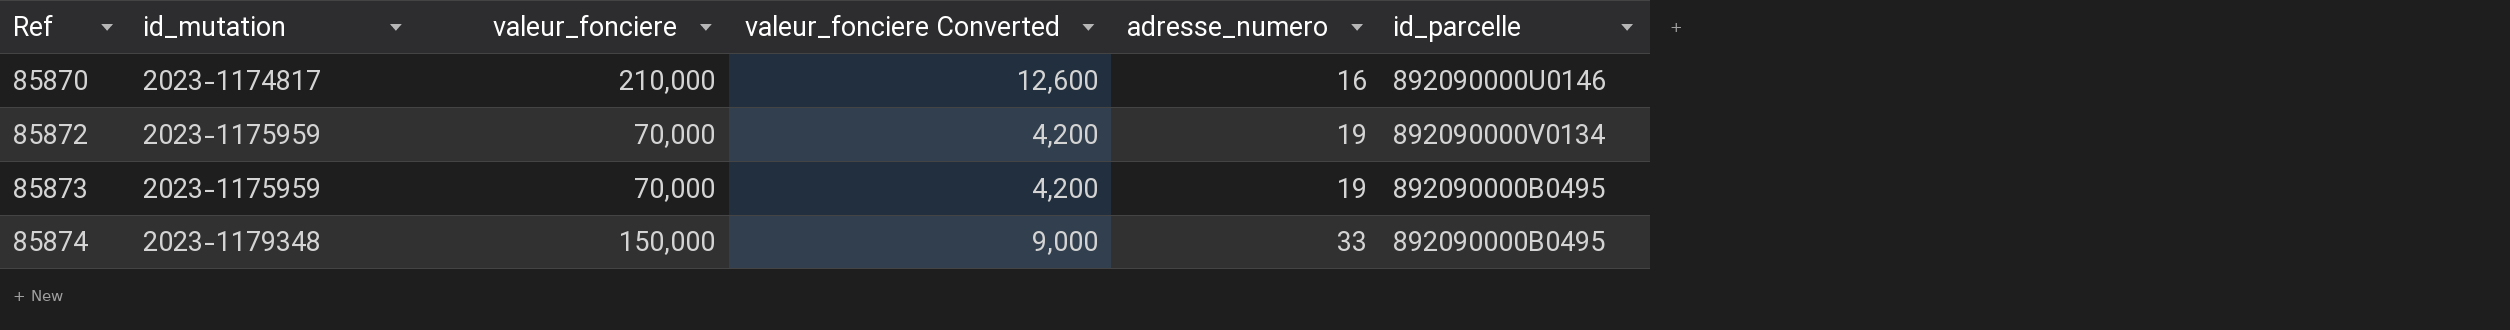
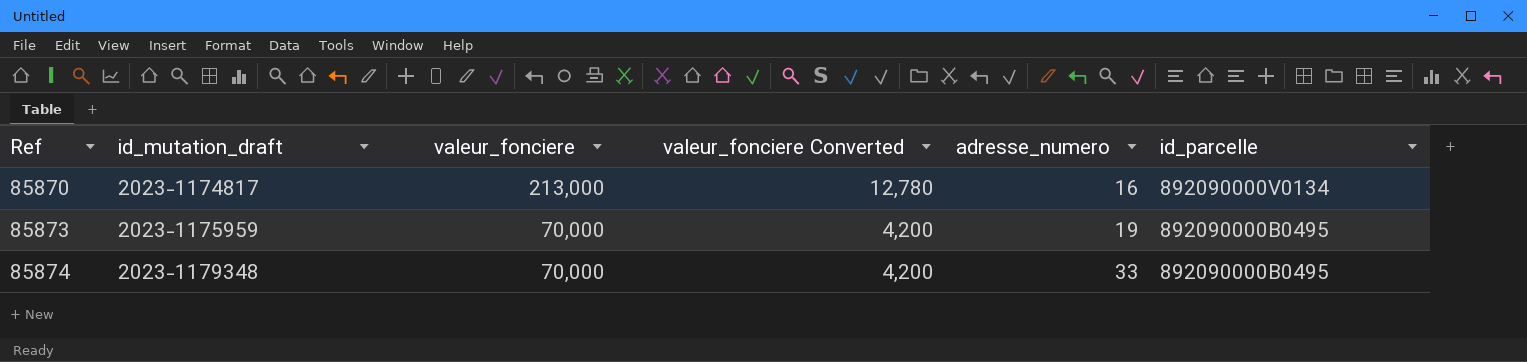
column name: id_mutation -> id_mutation_draft
row 85872: 2023-1175959 | 70,000 | 4,200 | 19 | 892090000V0134 -> none
85870 | valeur_fonciere: 210,000 -> 213,000
85870 | valeur_fonciere Converted: 12,600 -> 12,780
85870 | id_parcelle: 892090000U0146 -> 892090000V0134
85874 | valeur_fonciere: 150,000 -> 70,000
85874 | valeur_fonciere Converted: 9,000 -> 4,200

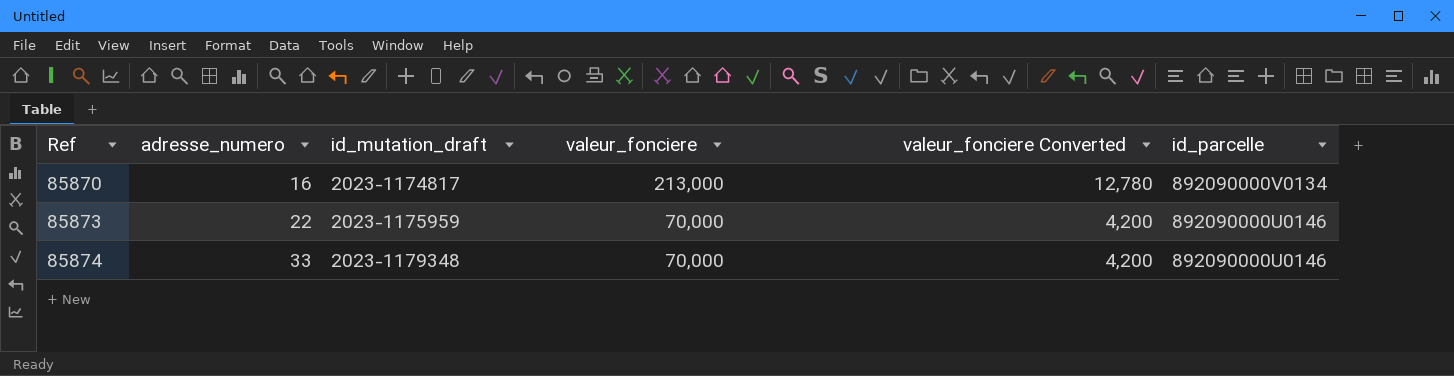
column adresse_numero | position: 5 -> 2
85873 | adresse_numero: 19 -> 22
85873 | id_parcelle: 892090000B0495 -> 892090000U0146
85874 | id_parcelle: 892090000B0495 -> 892090000U0146

